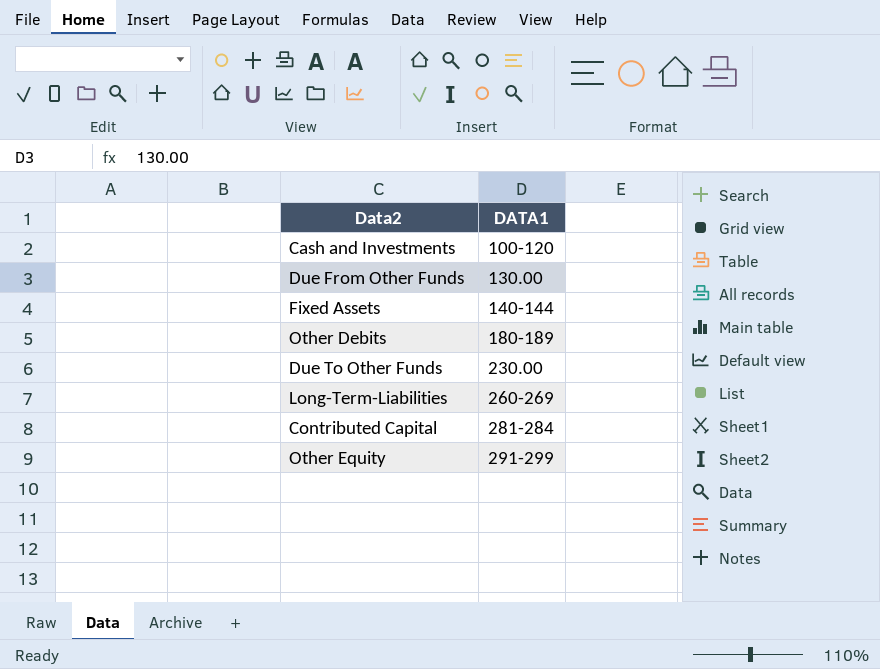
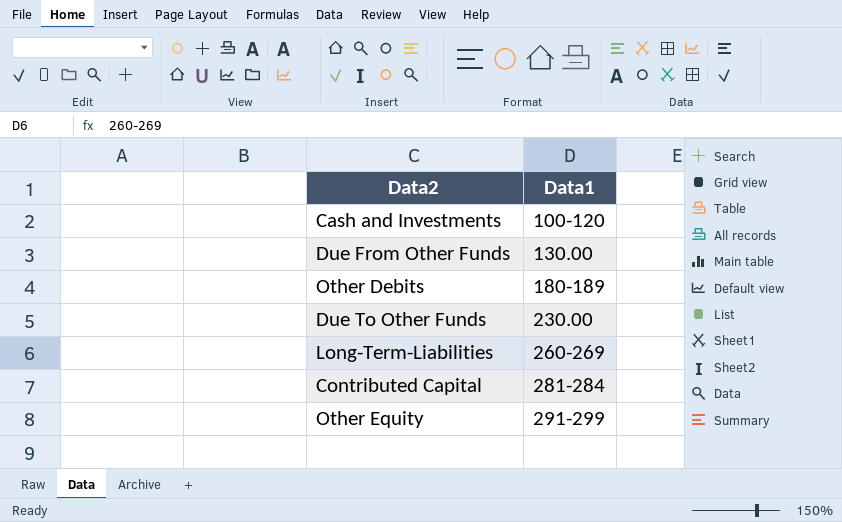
column name: DATA1 -> Data1
row Fixed Assets: 140-144 -> none

